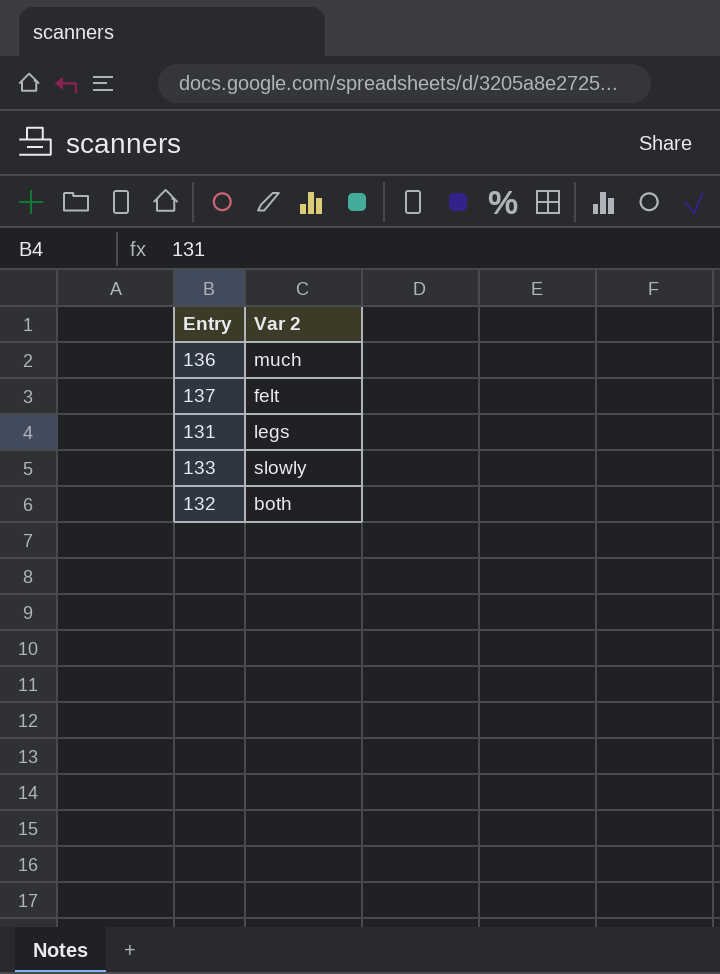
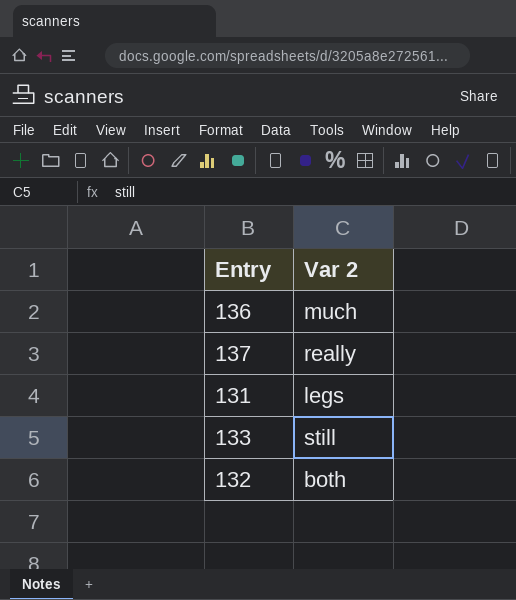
137 | Var 2: felt -> really
133 | Var 2: slowly -> still

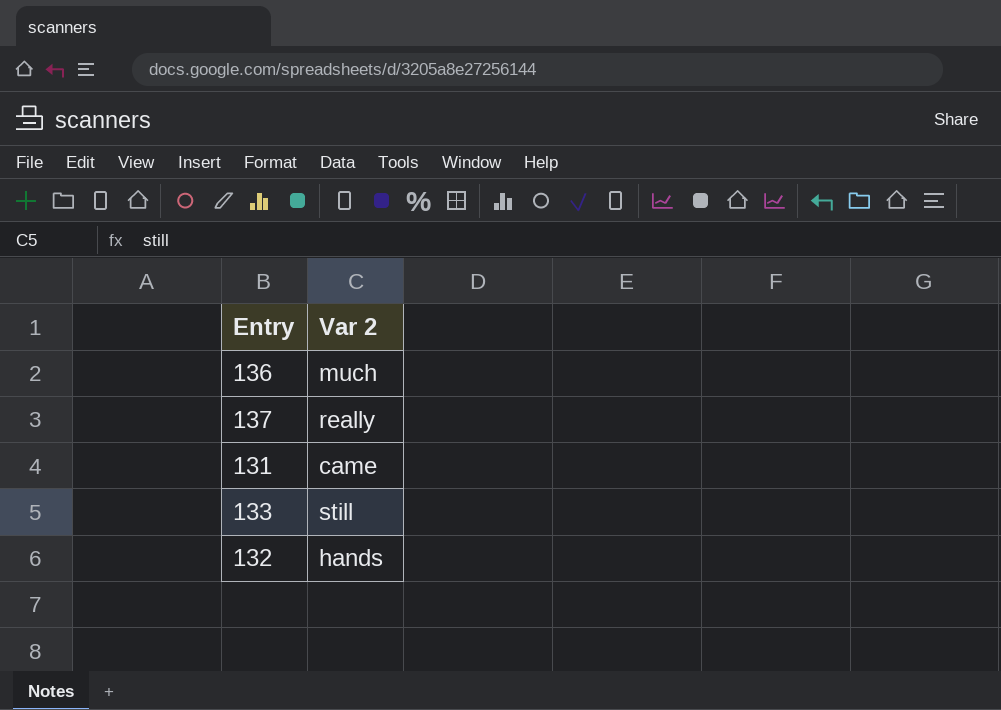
131 | Var 2: legs -> came
132 | Var 2: both -> hands

